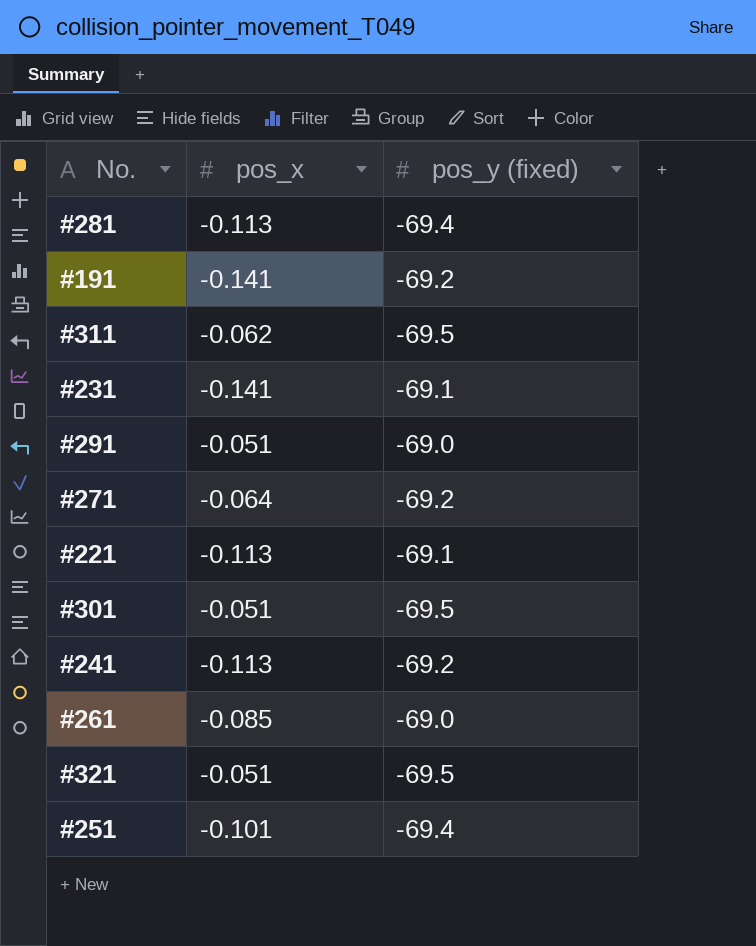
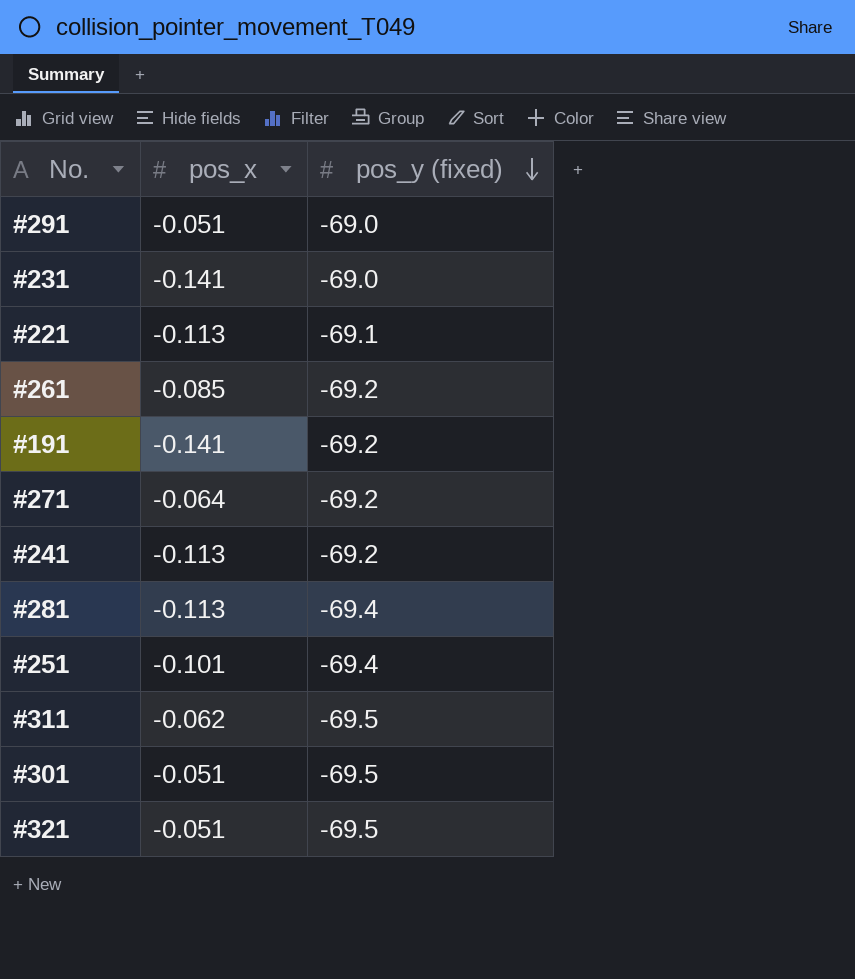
row order: none -> pos_y (fixed) descending
#231 | pos_y (fixed): -69.1 -> -69.0
#261 | pos_y (fixed): -69.0 -> -69.2

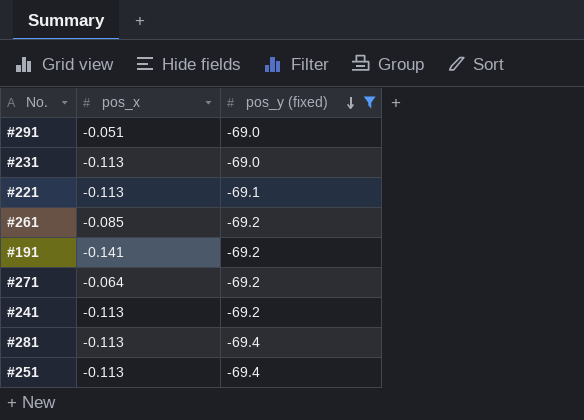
filter: none -> pos_y (fixed) != -69.5
#231 | pos_x: -0.141 -> -0.113
#251 | pos_x: -0.101 -> -0.113

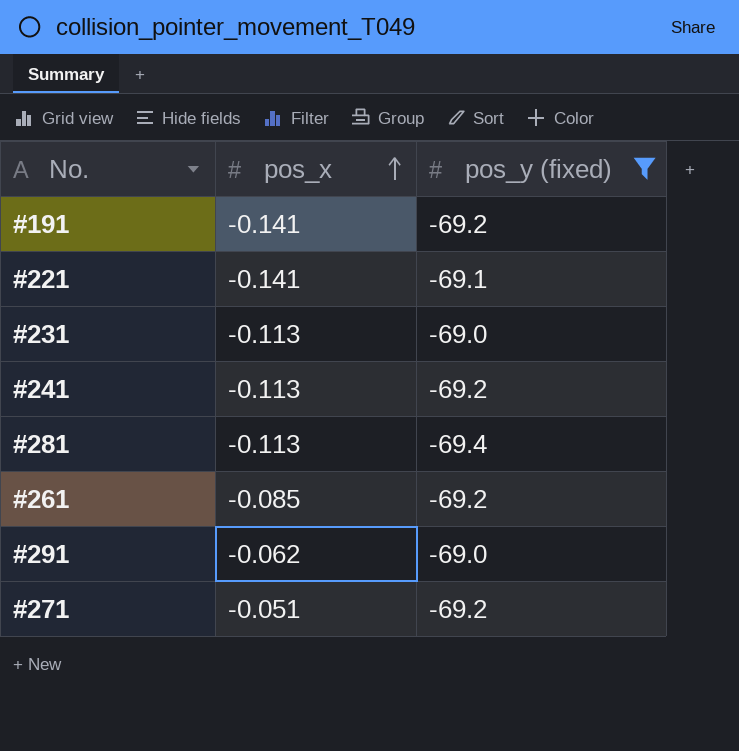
row order: pos_y (fixed) descending -> pos_x ascending
row #251: -0.113 | -69.4 -> none
#221 | pos_x: -0.113 -> -0.141
#291 | pos_x: -0.051 -> -0.062
#271 | pos_x: -0.064 -> -0.051

